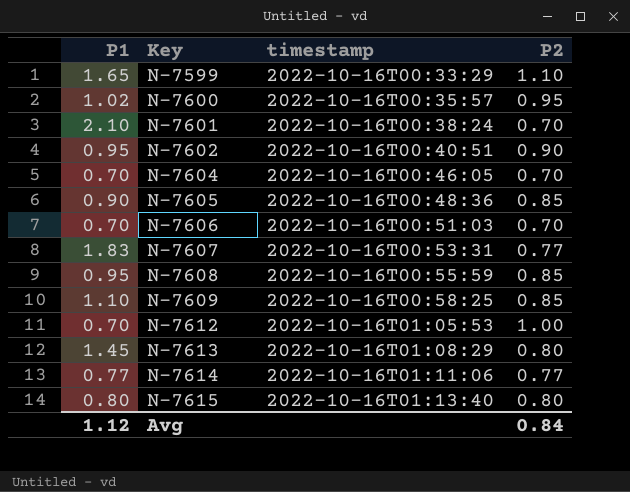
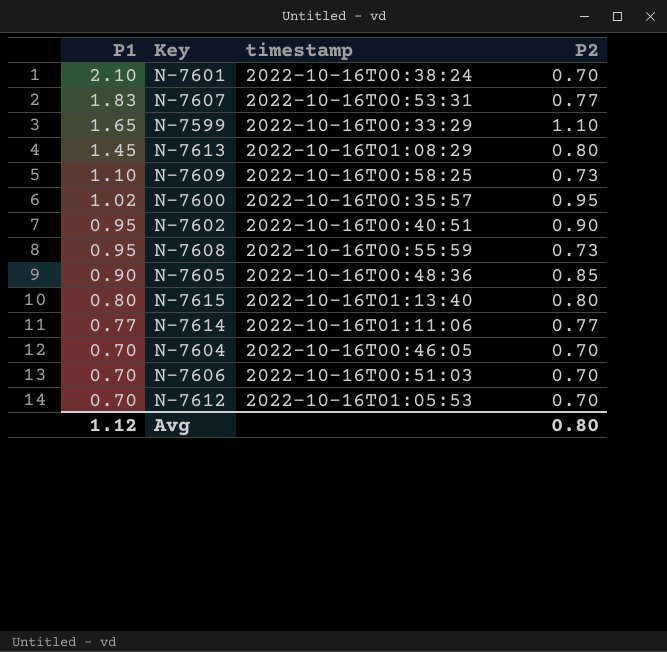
row order: Key ascending -> P1 descending
N-7609 | P2: 0.85 -> 0.73
N-7608 | P2: 0.85 -> 0.73
N-7612 | P2: 1.00 -> 0.70
Avg | P2: 0.84 -> 0.80

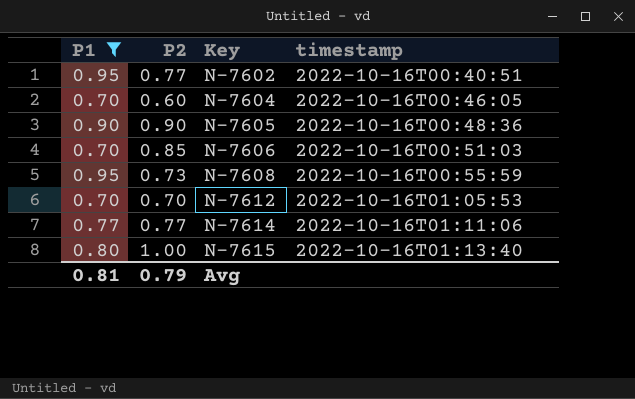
filter: none -> P1 <= 0.95
row order: P1 descending -> Key ascending
column P2 | position: 4 -> 2
N-7602 | P2: 0.90 -> 0.77
N-7604 | P2: 0.70 -> 0.60
N-7605 | P2: 0.85 -> 0.90
N-7606 | P2: 0.70 -> 0.85
N-7615 | P2: 0.80 -> 1.00
Avg | P1: 1.12 -> 0.81
Avg | P2: 0.80 -> 0.79

